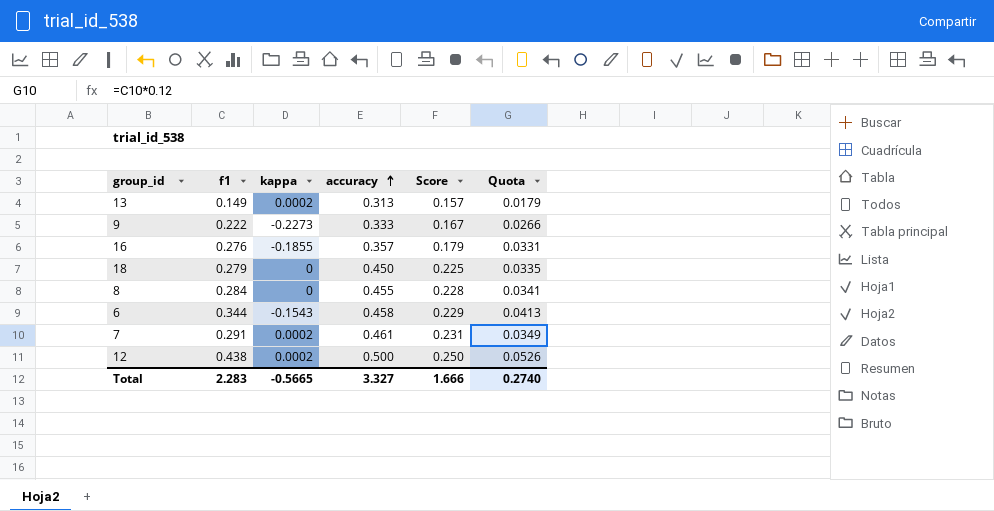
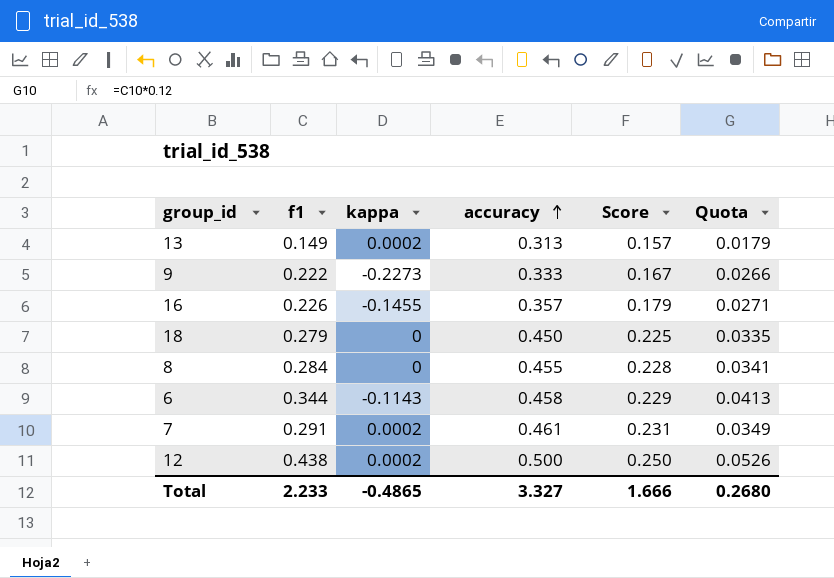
16 | f1: 0.276 -> 0.226
16 | kappa: -0.1855 -> -0.1455
16 | Quota: 0.0331 -> 0.0271
6 | kappa: -0.1543 -> -0.1143
Total | f1: 2.283 -> 2.233
Total | kappa: -0.5665 -> -0.4865
Total | Quota: 0.2740 -> 0.2680

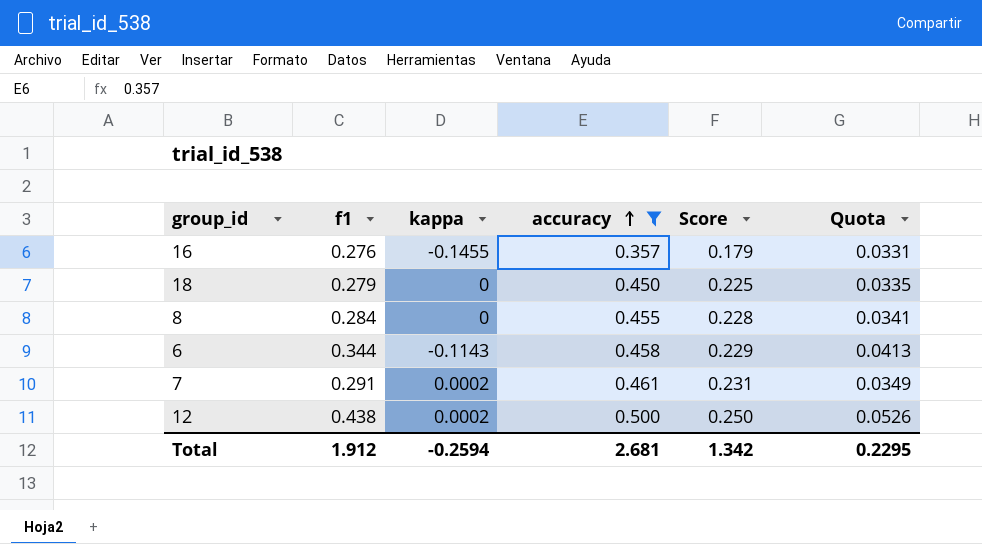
filter: none -> accuracy >= 0.357
16 | f1: 0.226 -> 0.276
16 | Quota: 0.0271 -> 0.0331
Total | f1: 2.233 -> 1.912
Total | kappa: -0.4865 -> -0.2594
Total | accuracy: 3.327 -> 2.681
Total | Score: 1.666 -> 1.342
Total | Quota: 0.2680 -> 0.2295

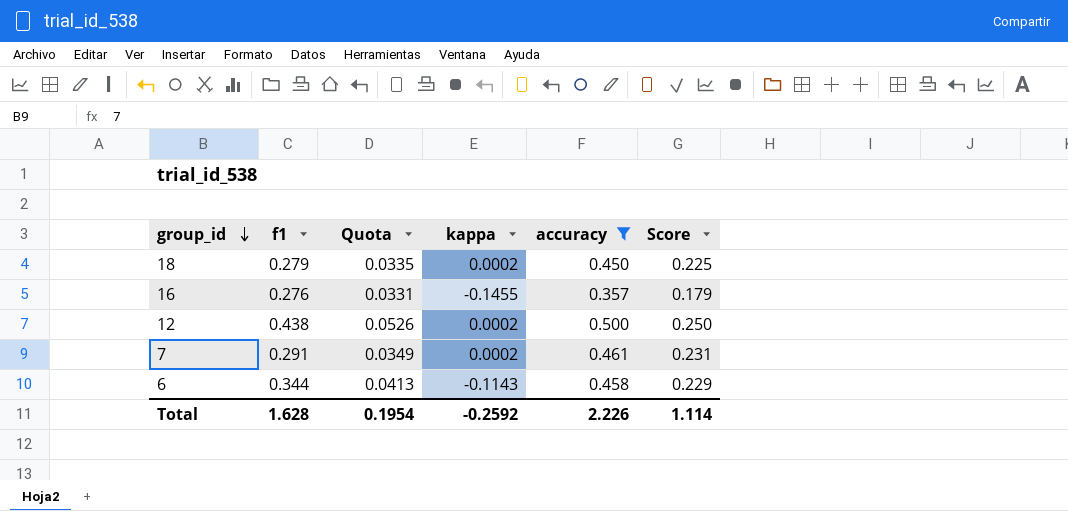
row order: accuracy ascending -> group_id descending
column Quota | position: 6 -> 3
row 8: 0.284 | 0 | 0.455 | 0.228 | 0.0341 -> none
18 | kappa: 0 -> 0.0002
Total | f1: 1.912 -> 1.628
Total | Quota: 0.2295 -> 0.1954
Total | kappa: -0.2594 -> -0.2592
Total | accuracy: 2.681 -> 2.226
Total | Score: 1.342 -> 1.114

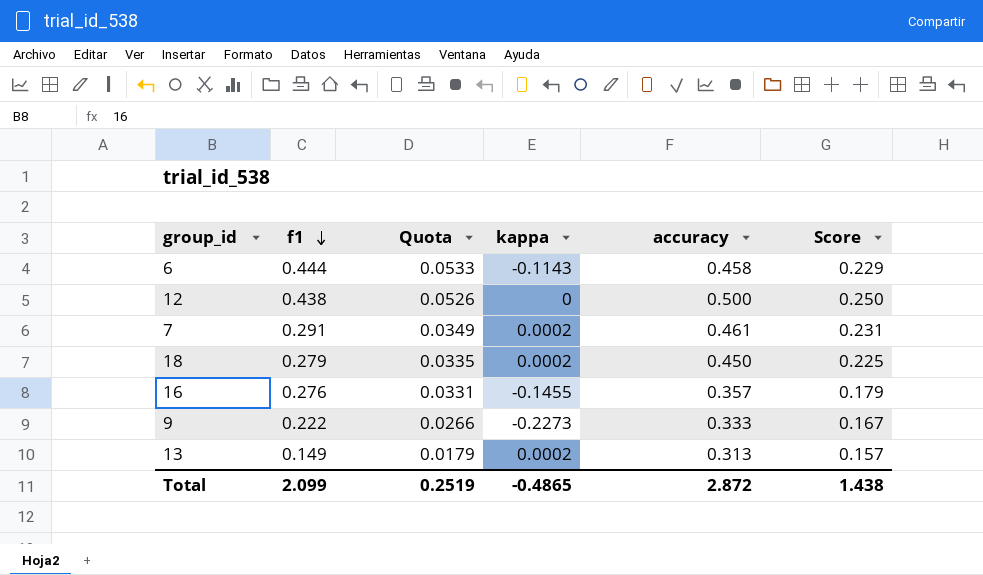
filter: accuracy >= 0.357 -> none
row order: group_id descending -> f1 descending
6 | f1: 0.344 -> 0.444
6 | Quota: 0.0413 -> 0.0533
12 | kappa: 0.0002 -> 0
Total | f1: 1.628 -> 2.099
Total | Quota: 0.1954 -> 0.2519
Total | kappa: -0.2592 -> -0.4865
Total | accuracy: 2.226 -> 2.872
Total | Score: 1.114 -> 1.438

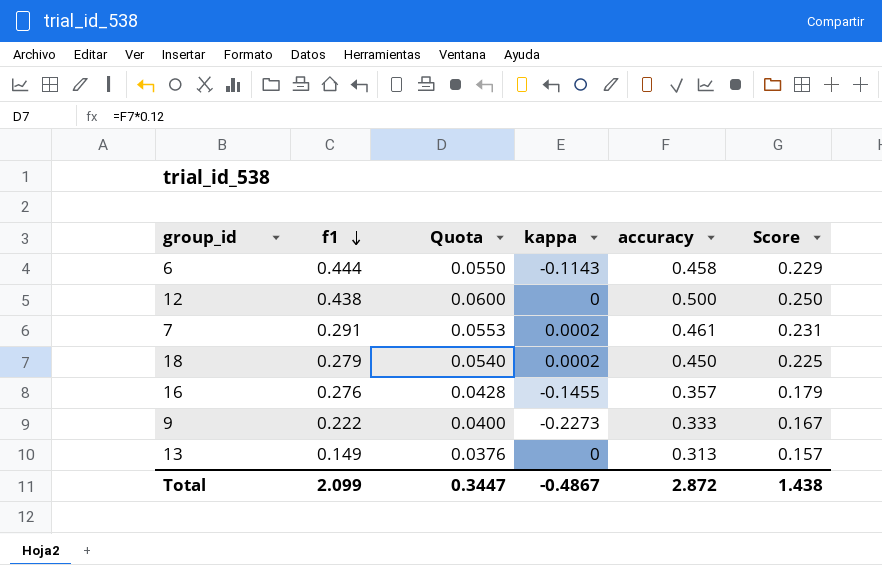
column Quota | formula: [f1] * 0.12 -> [accuracy] * 0.12
13 | kappa: 0.0002 -> 0
Total | Quota: 0.2519 -> 0.3447
Total | kappa: -0.4865 -> -0.4867

